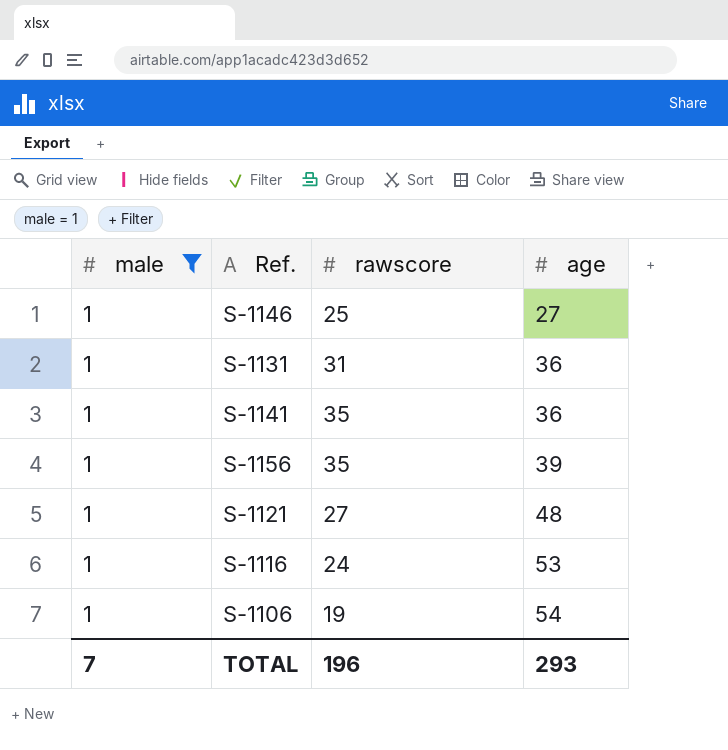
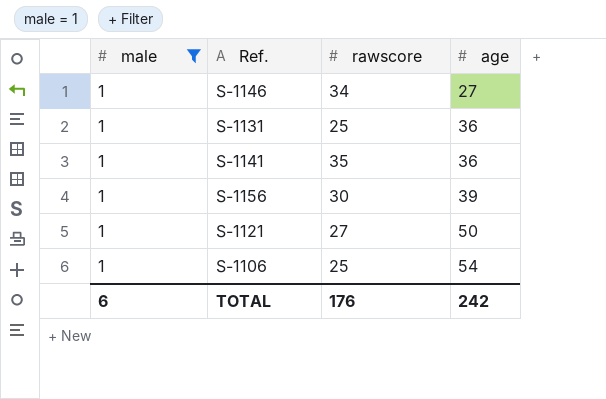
row S-1116: 1 | 24 | 53 -> none
S-1146 | rawscore: 25 -> 34
S-1131 | rawscore: 31 -> 25
S-1156 | rawscore: 35 -> 30
S-1121 | age: 48 -> 50
S-1106 | rawscore: 19 -> 25
TOTAL | male: 7 -> 6
TOTAL | rawscore: 196 -> 176
TOTAL | age: 293 -> 242

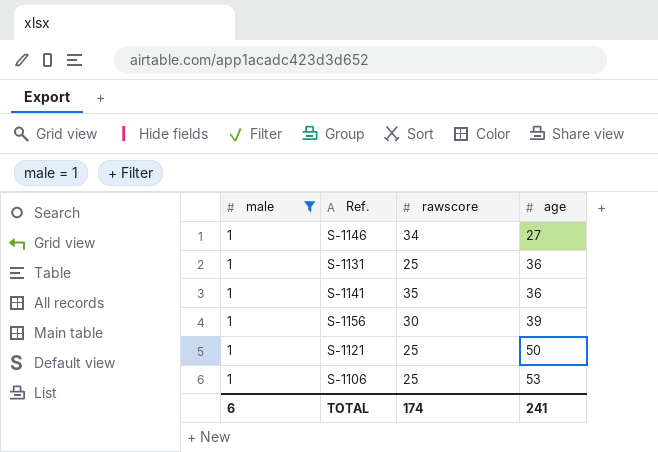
S-1121 | rawscore: 27 -> 25
S-1106 | age: 54 -> 53
TOTAL | rawscore: 176 -> 174
TOTAL | age: 242 -> 241

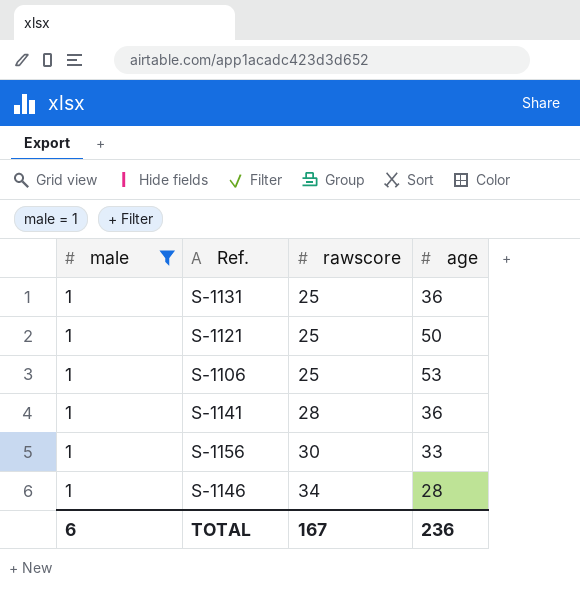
row order: age ascending -> rawscore ascending
S-1141 | rawscore: 35 -> 28
S-1156 | age: 39 -> 33
S-1146 | age: 27 -> 28
TOTAL | rawscore: 174 -> 167
TOTAL | age: 241 -> 236

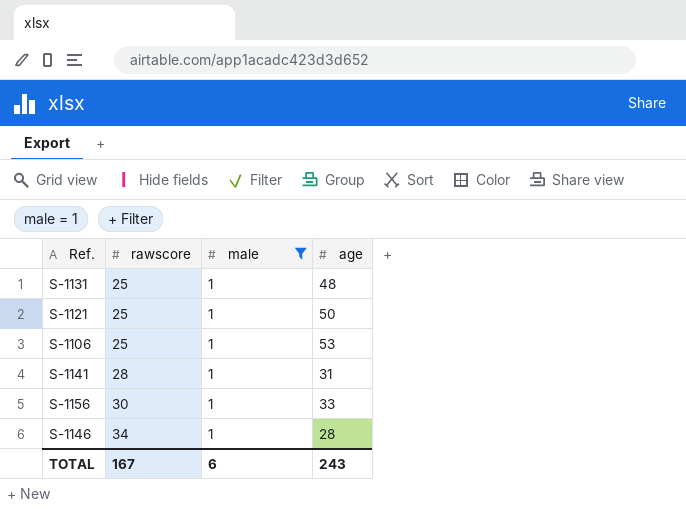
column male | position: 1 -> 3
S-1131 | age: 36 -> 48
S-1141 | age: 36 -> 31
TOTAL | age: 236 -> 243

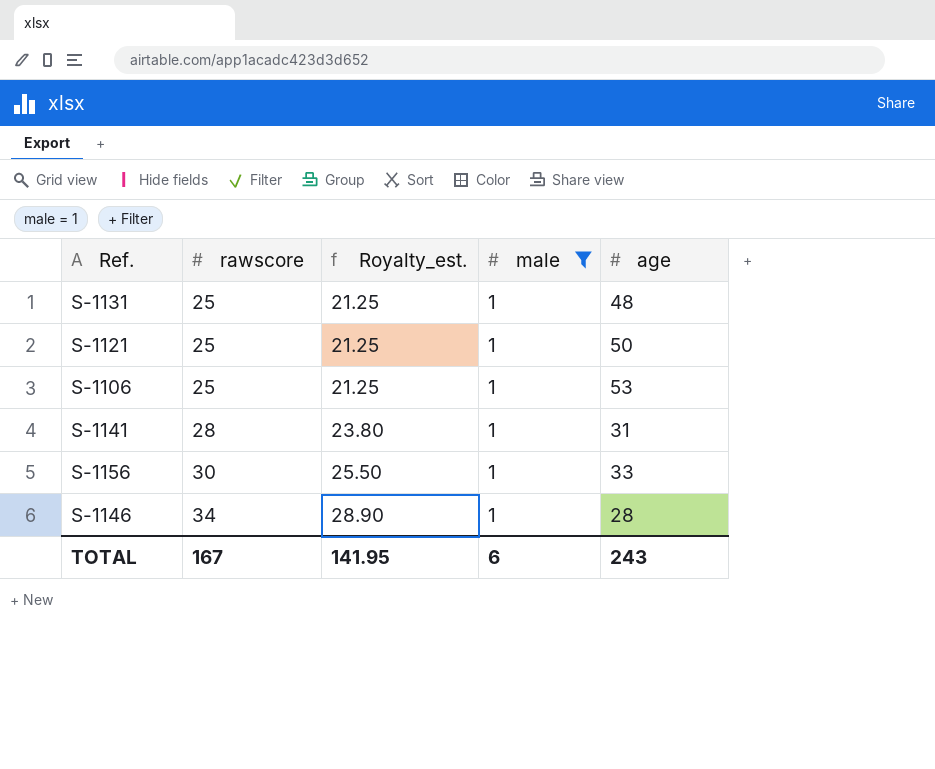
column Royalty_est. | formula: none -> [rawscore] * 0.85

